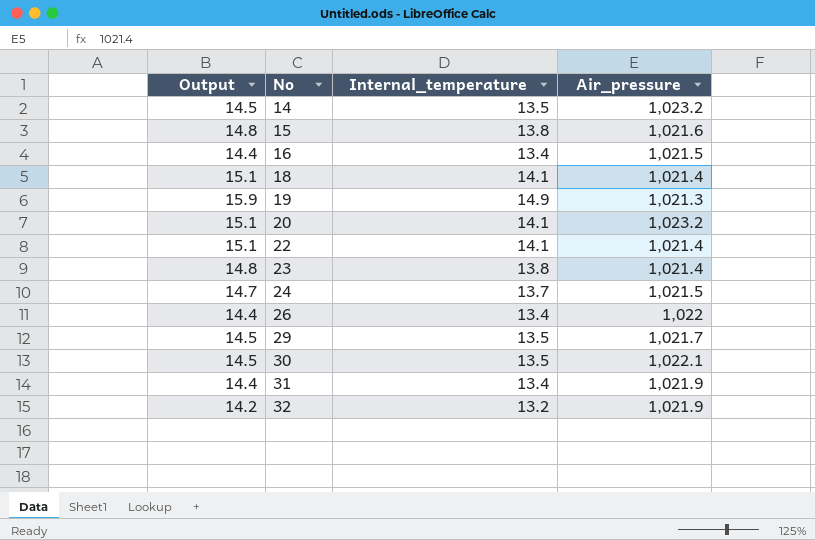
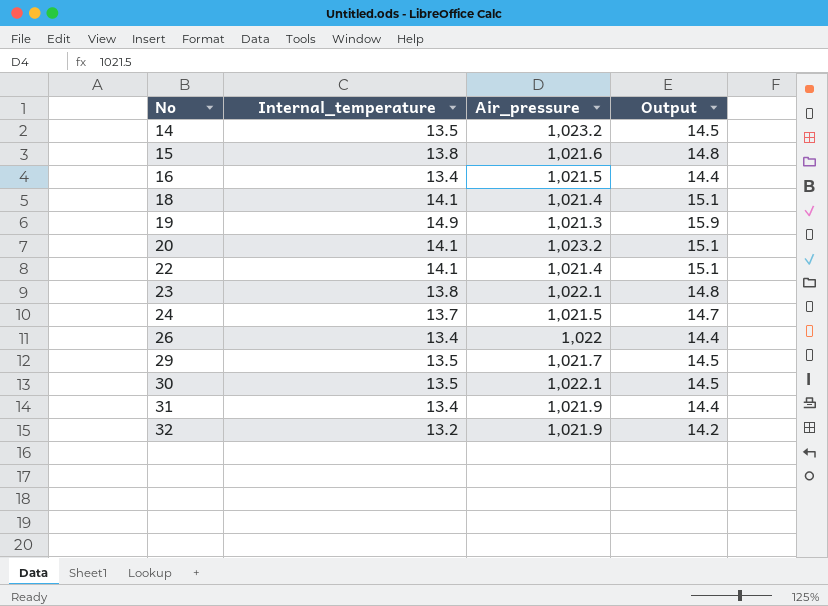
column Output | position: 1 -> 4
23 | Air_pressure: 1,021.4 -> 1,022.1

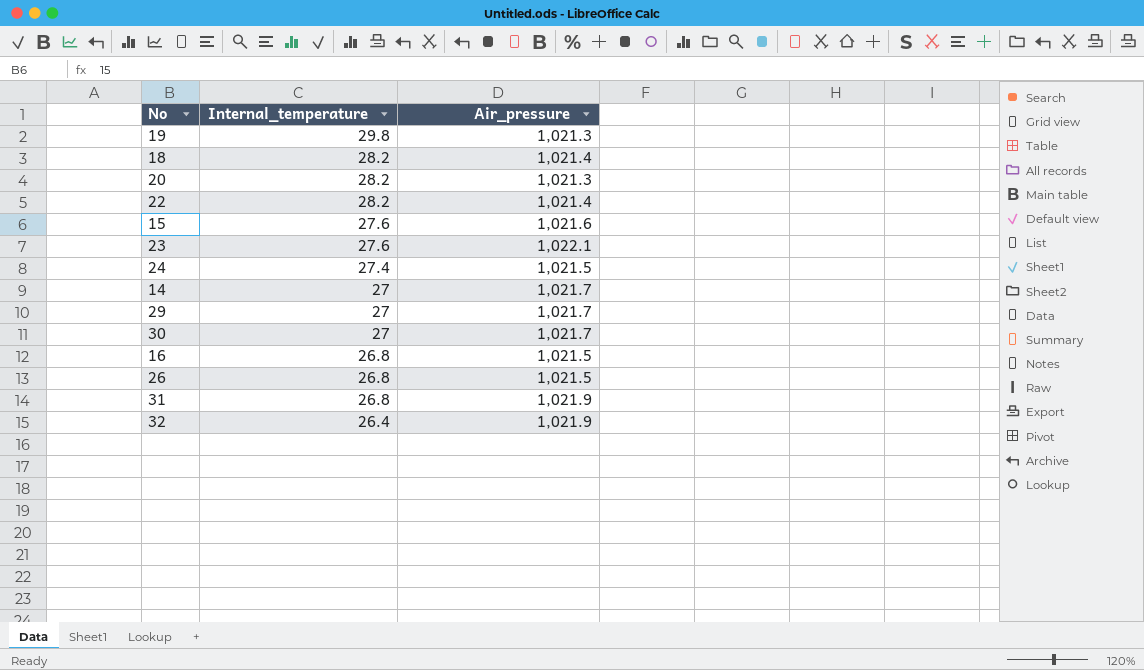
row order: No ascending -> Internal_temperature descending
column Output | formula: [Internal_temperature] + 1 -> none
19 | Internal_temperature: 14.9 -> 29.8
18 | Internal_temperature: 14.1 -> 28.2
20 | Internal_temperature: 14.1 -> 28.2
20 | Air_pressure: 1,023.2 -> 1,021.3
22 | Internal_temperature: 14.1 -> 28.2
15 | Internal_temperature: 13.8 -> 27.6
23 | Internal_temperature: 13.8 -> 27.6
24 | Internal_temperature: 13.7 -> 27.4
14 | Internal_temperature: 13.5 -> 27
14 | Air_pressure: 1,023.2 -> 1,021.7
29 | Internal_temperature: 13.5 -> 27
30 | Internal_temperature: 13.5 -> 27
30 | Air_pressure: 1,022.1 -> 1,021.7
16 | Internal_temperature: 13.4 -> 26.8
26 | Internal_temperature: 13.4 -> 26.8
26 | Air_pressure: 1,022 -> 1,021.5
31 | Internal_temperature: 13.4 -> 26.8
32 | Internal_temperature: 13.2 -> 26.4

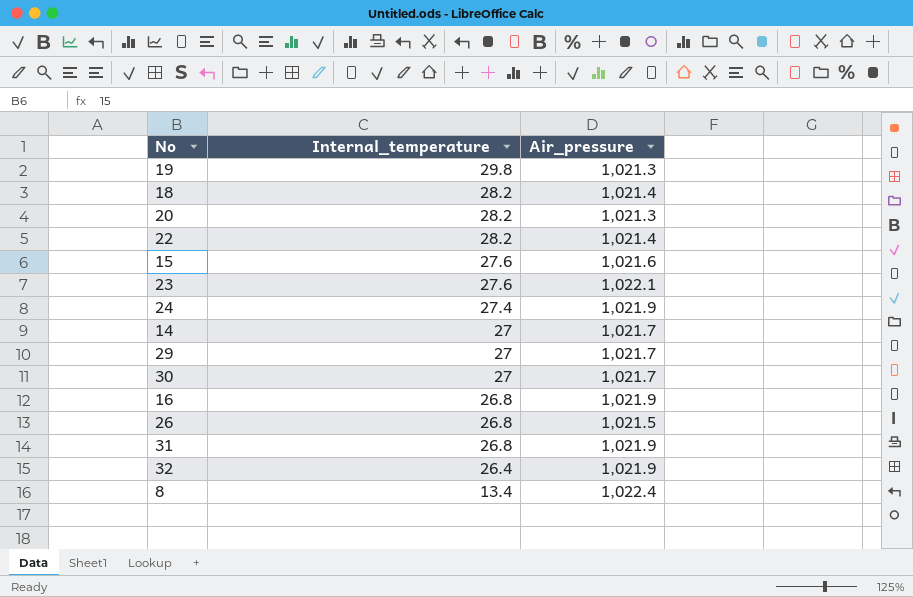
24 | Air_pressure: 1,021.5 -> 1,021.9
16 | Air_pressure: 1,021.5 -> 1,021.9
row 8: none -> 13.4 | 1,022.4

